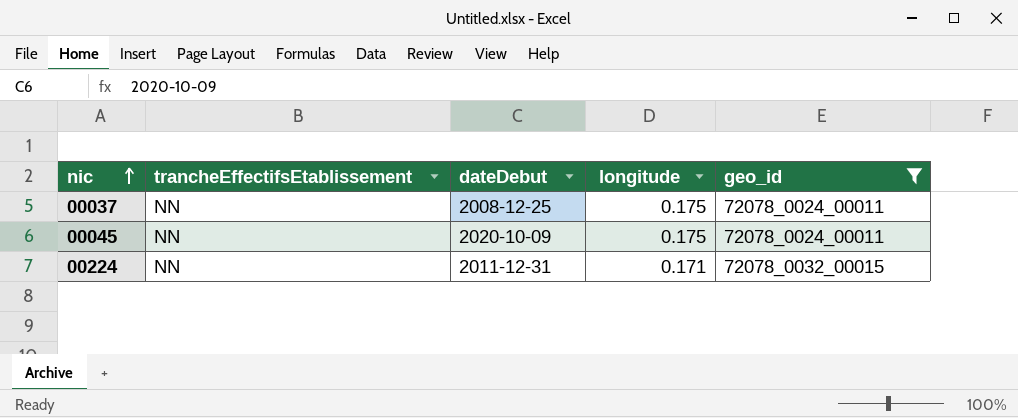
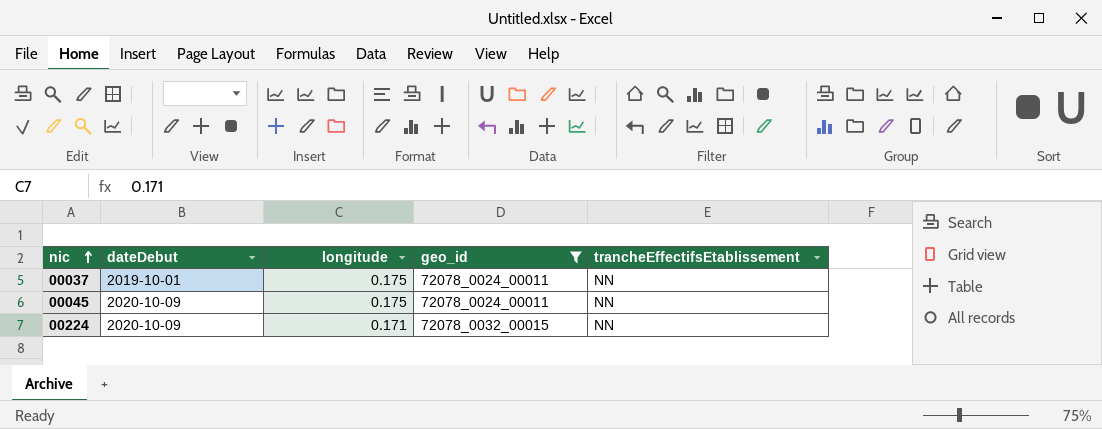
column trancheEffectifsEtablissement | position: 2 -> 5
00037 | dateDebut: 2008-12-25 -> 2019-10-01
00224 | dateDebut: 2011-12-31 -> 2020-10-09

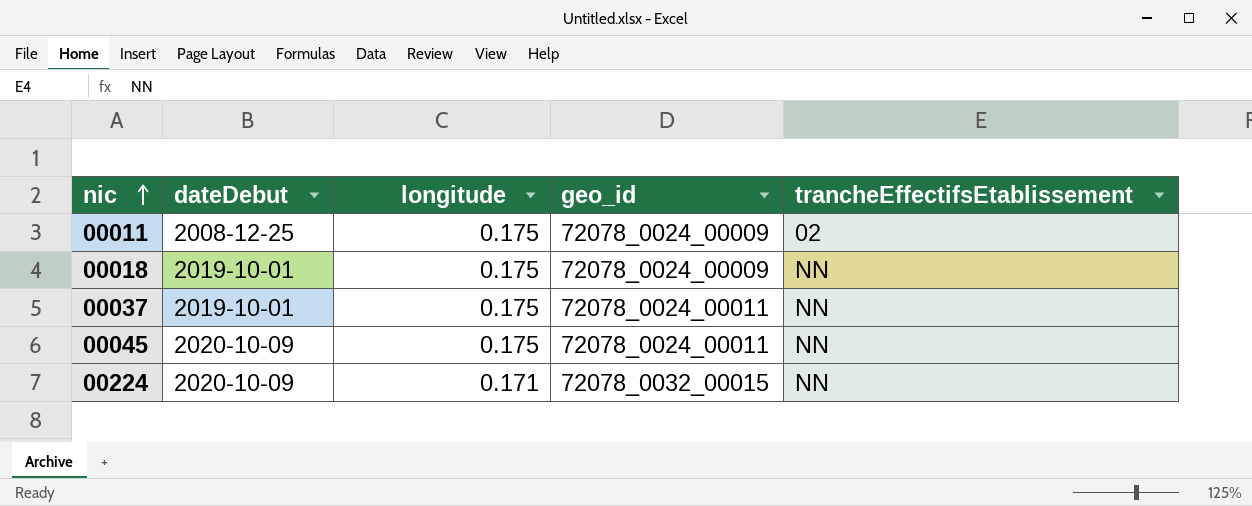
filter: geo_id != 72078_0024_00009 -> none

